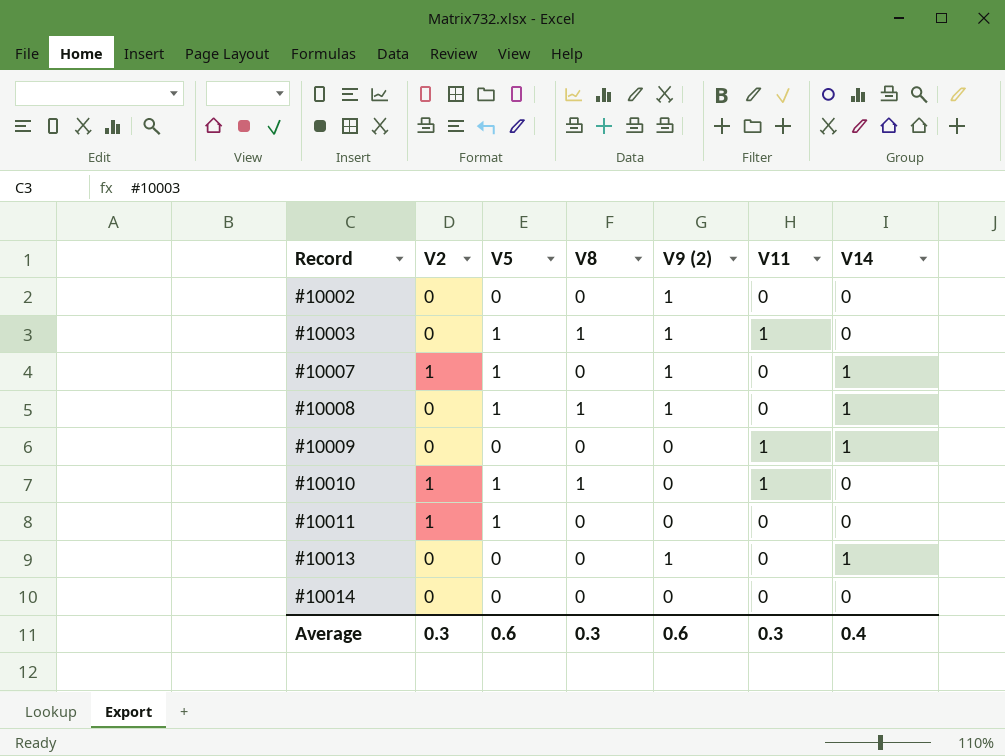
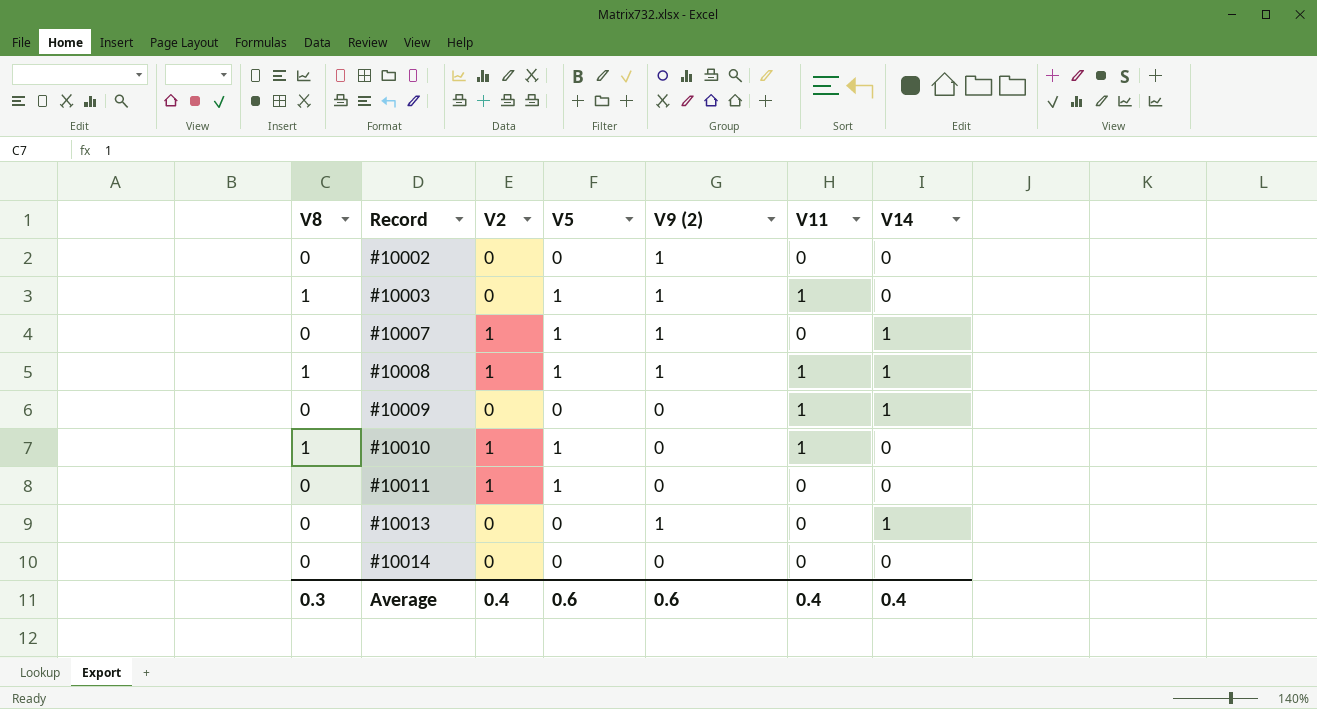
column V8 | position: 4 -> 1
#10008 | V2: 0 -> 1
#10008 | V11: 0 -> 1
Average | V2: 0.3 -> 0.4
Average | V11: 0.3 -> 0.4

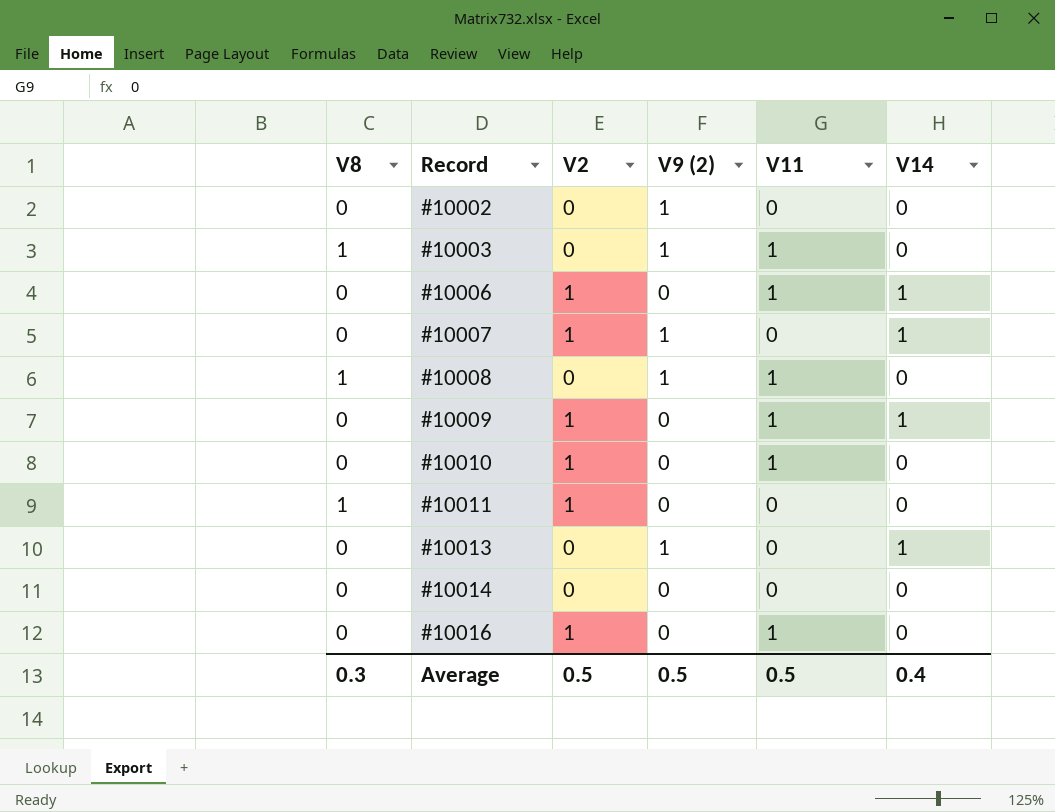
column V5 | position: 4 -> none
row #10006: none -> 0 | 1 | 0 | 1 | 1
#10008 | V2: 1 -> 0
#10008 | V14: 1 -> 0
#10009 | V2: 0 -> 1
#10010 | V8: 1 -> 0
#10011 | V8: 0 -> 1
row #10016: none -> 0 | 1 | 0 | 1 | 0
Average | V2: 0.4 -> 0.5
Average | V9 (2): 0.6 -> 0.5
Average | V11: 0.4 -> 0.5

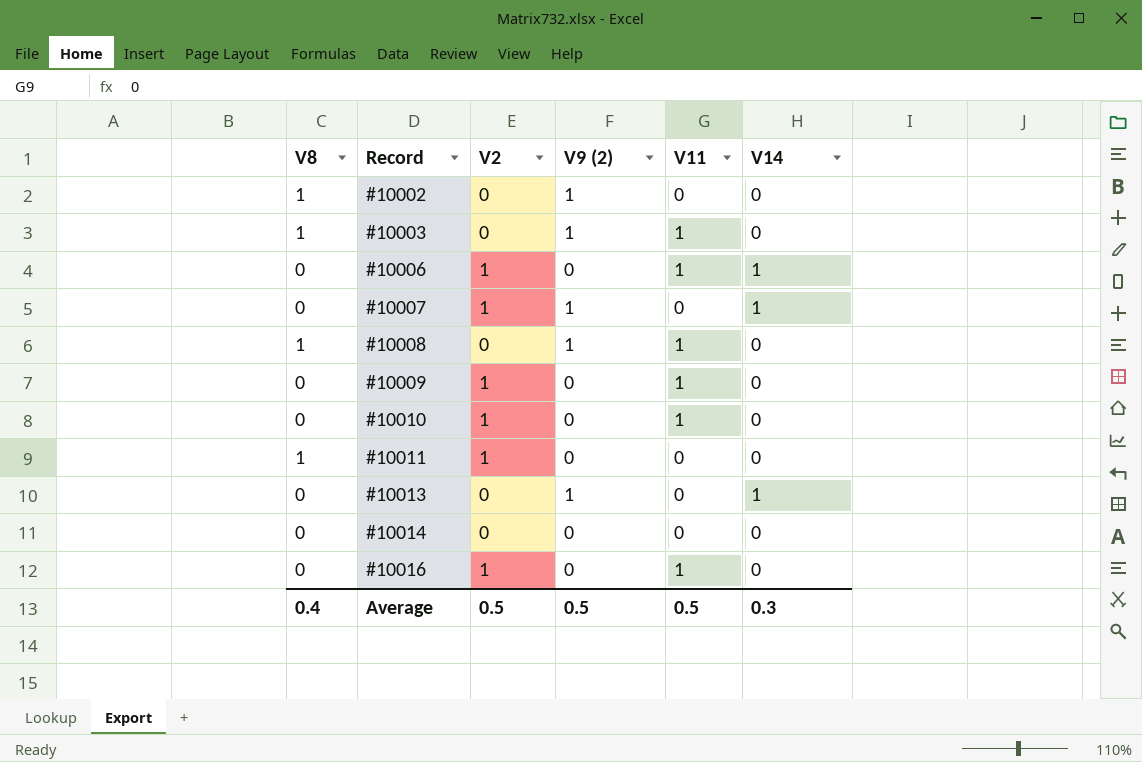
#10002 | V8: 0 -> 1
#10009 | V14: 1 -> 0
Average | V8: 0.3 -> 0.4
Average | V14: 0.4 -> 0.3

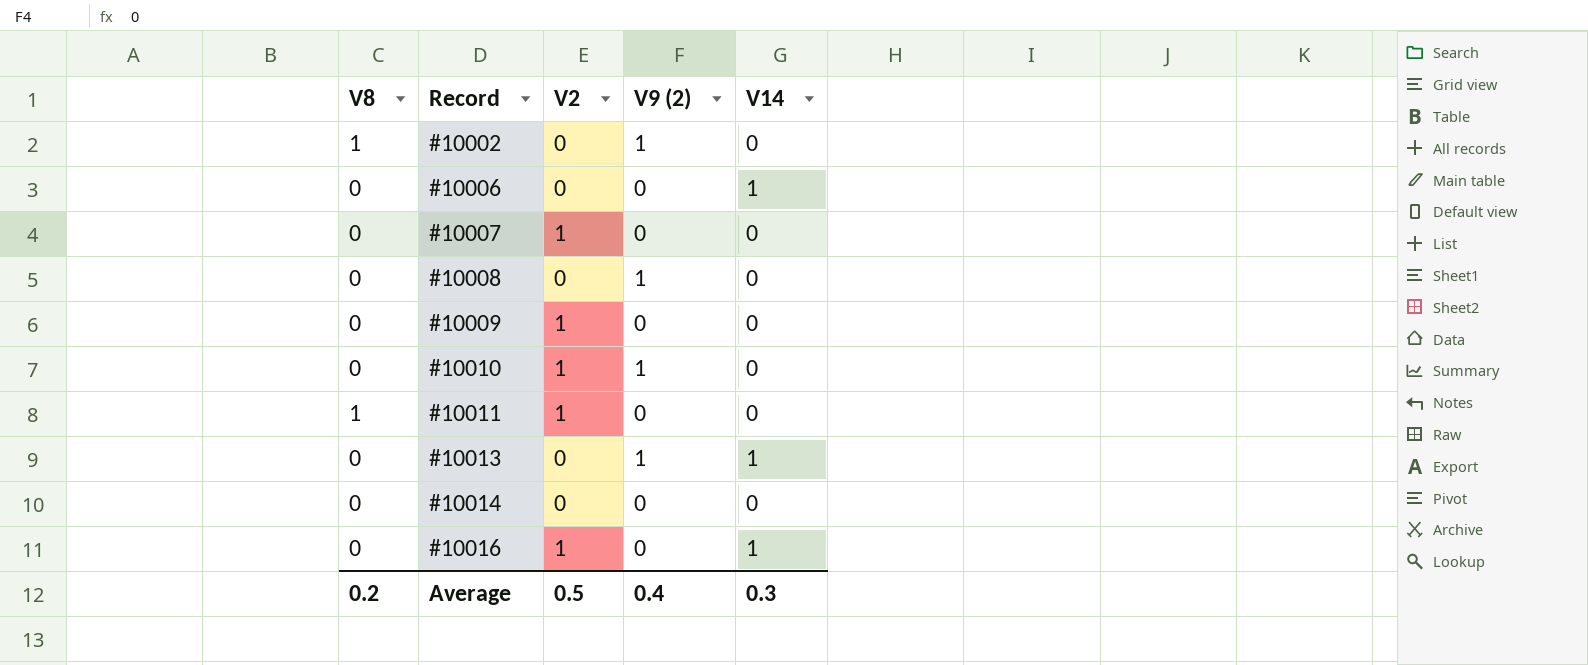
column V11 | position: 5 -> none
row #10003: 1 | 0 | 1 | 1 | 0 -> none
#10006 | V2: 1 -> 0
#10007 | V9 (2): 1 -> 0
#10007 | V14: 1 -> 0
#10008 | V8: 1 -> 0
#10010 | V9 (2): 0 -> 1
#10016 | V14: 0 -> 1
Average | V8: 0.4 -> 0.2
Average | V9 (2): 0.5 -> 0.4

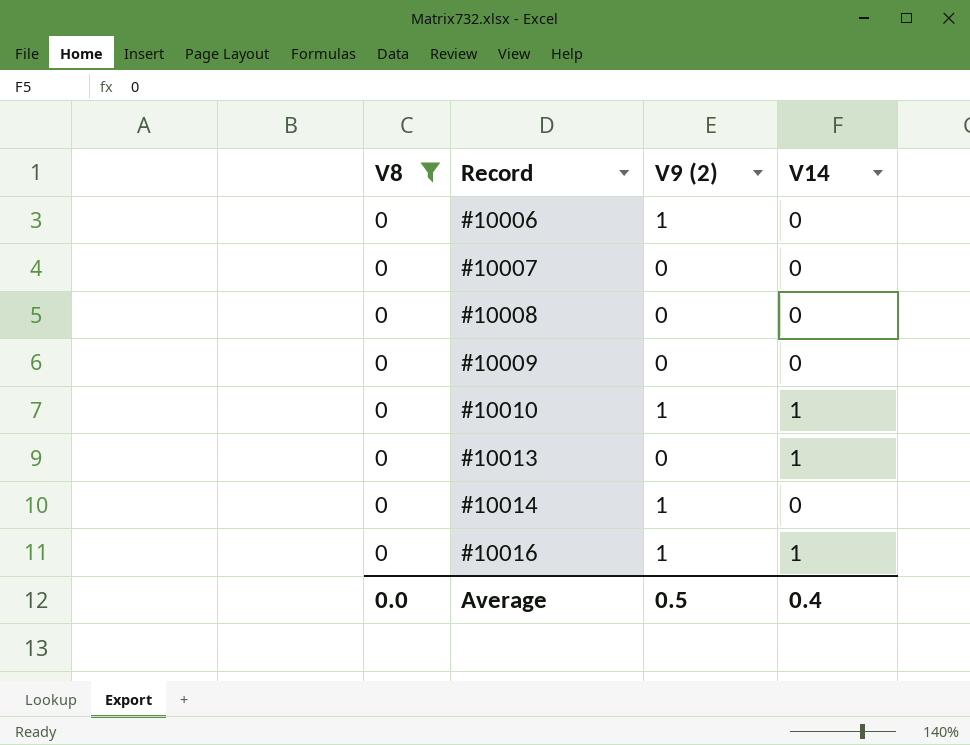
filter: none -> V8 = 0
column V2 | position: 3 -> none
#10006 | V9 (2): 0 -> 1
#10006 | V14: 1 -> 0
#10008 | V9 (2): 1 -> 0
#10010 | V14: 0 -> 1
#10013 | V9 (2): 1 -> 0
#10014 | V9 (2): 0 -> 1
#10016 | V9 (2): 0 -> 1
Average | V8: 0.2 -> 0.0
Average | V9 (2): 0.4 -> 0.5
Average | V14: 0.3 -> 0.4

